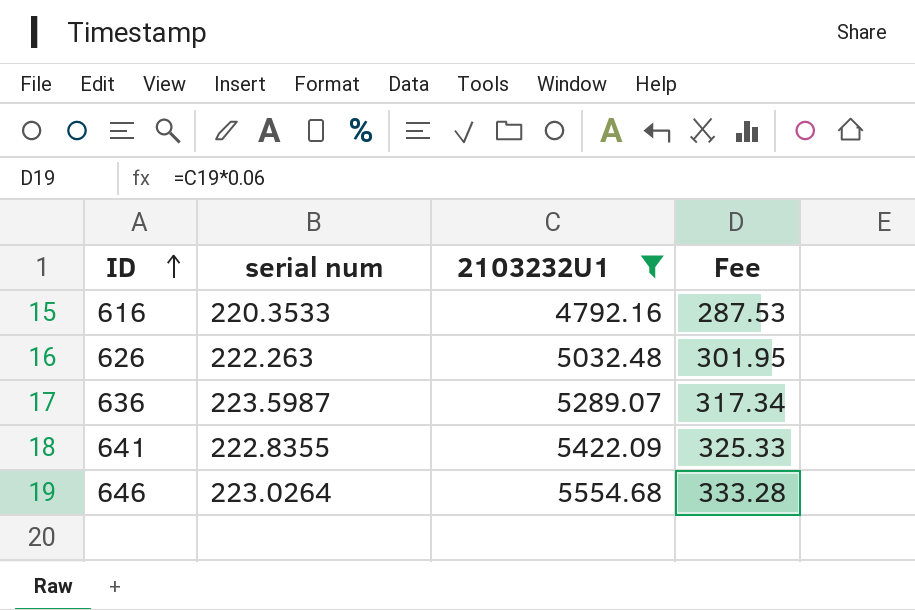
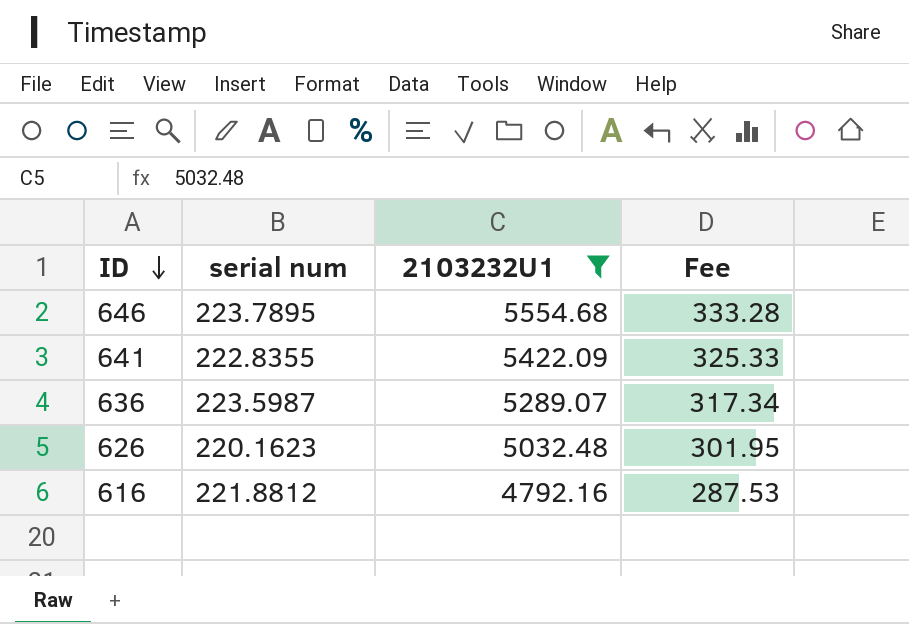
row order: ID ascending -> ID descending
646 | serial num: 223.0264 -> 223.7895
626 | serial num: 222.263 -> 220.1623
616 | serial num: 220.3533 -> 221.8812

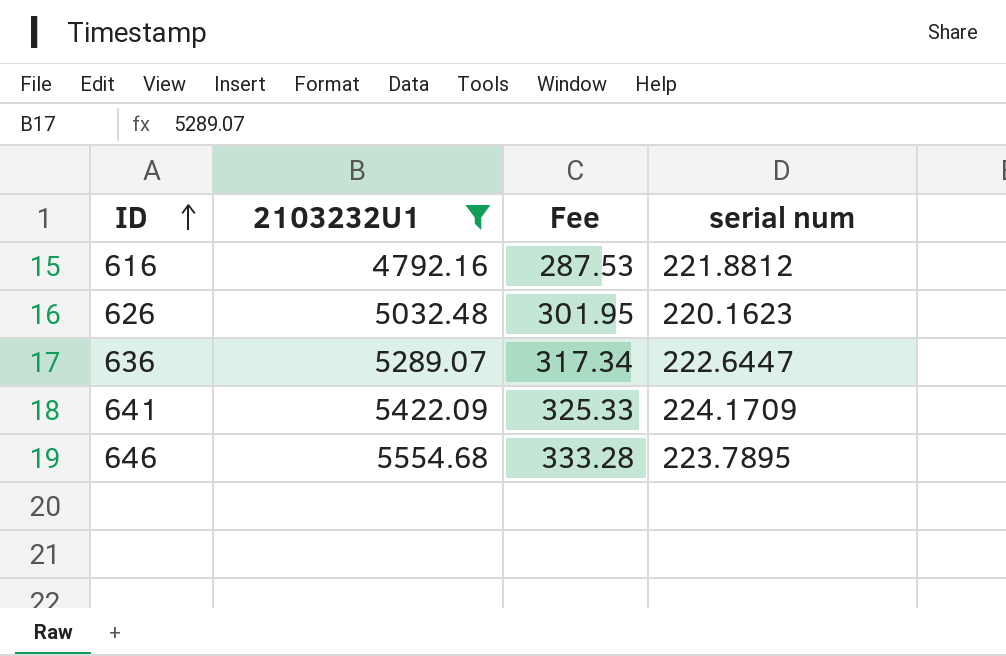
row order: ID descending -> ID ascending
column serial num | position: 2 -> 4
636 | serial num: 223.5987 -> 222.6447
641 | serial num: 222.8355 -> 224.1709

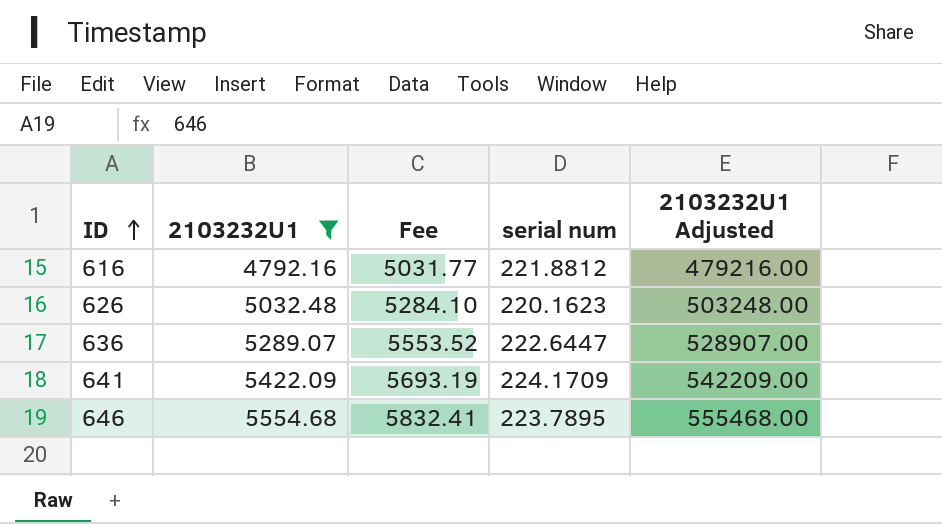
column Fee | formula: [2103232U1] * 0.06 -> [2103232U1] * 1.05
column 2103232U1 Adjusted | formula: none -> [2103232U1] * 100

